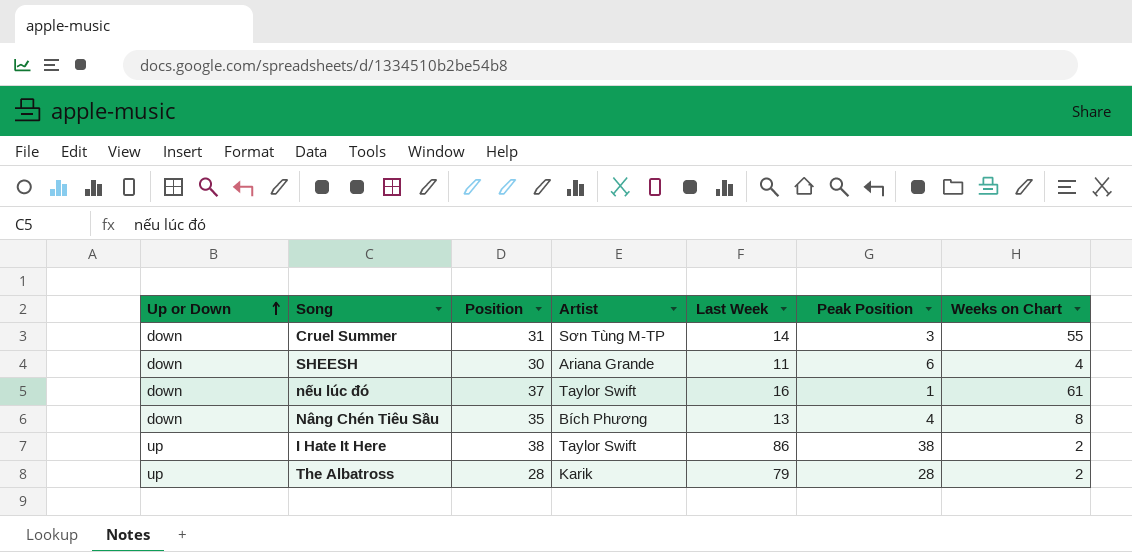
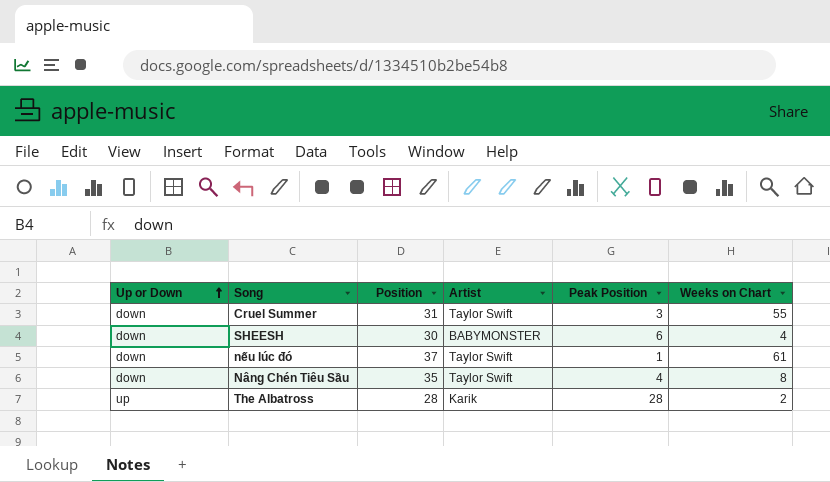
column Last Week | position: 5 -> none
row I Hate It Here: up | 38 | Taylor Swift | 86 | 38 | 2 -> none
Cruel Summer | Artist: Sơn Tùng M-TP -> Taylor Swift
SHEESH | Artist: Ariana Grande -> BABYMONSTER
Nâng Chén Tiêu Sầu | Artist: Bích Phương -> Taylor Swift

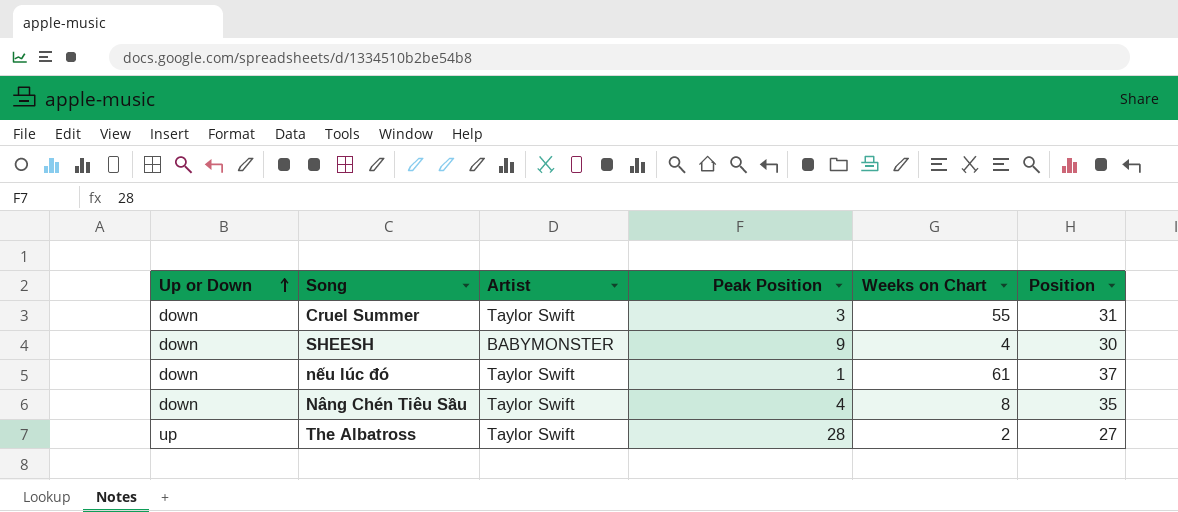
column Position | position: 3 -> 6
SHEESH | Peak Position: 6 -> 9
The Albatross | Artist: Karik -> Taylor Swift
The Albatross | Position: 28 -> 27

